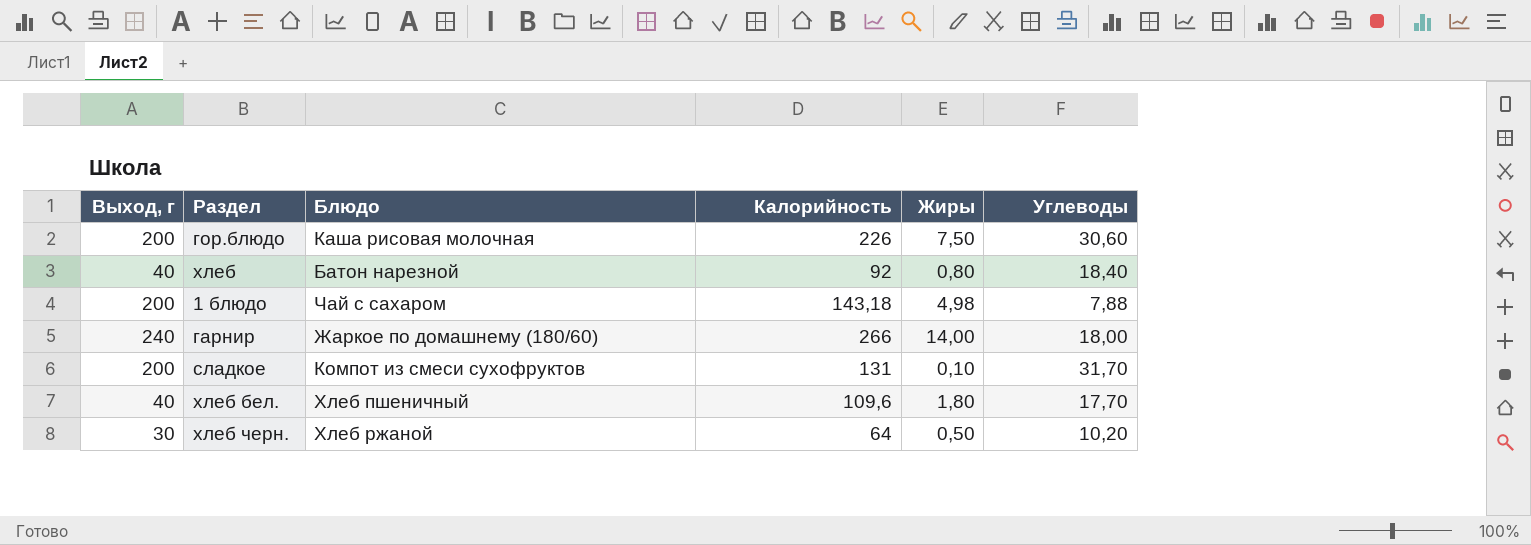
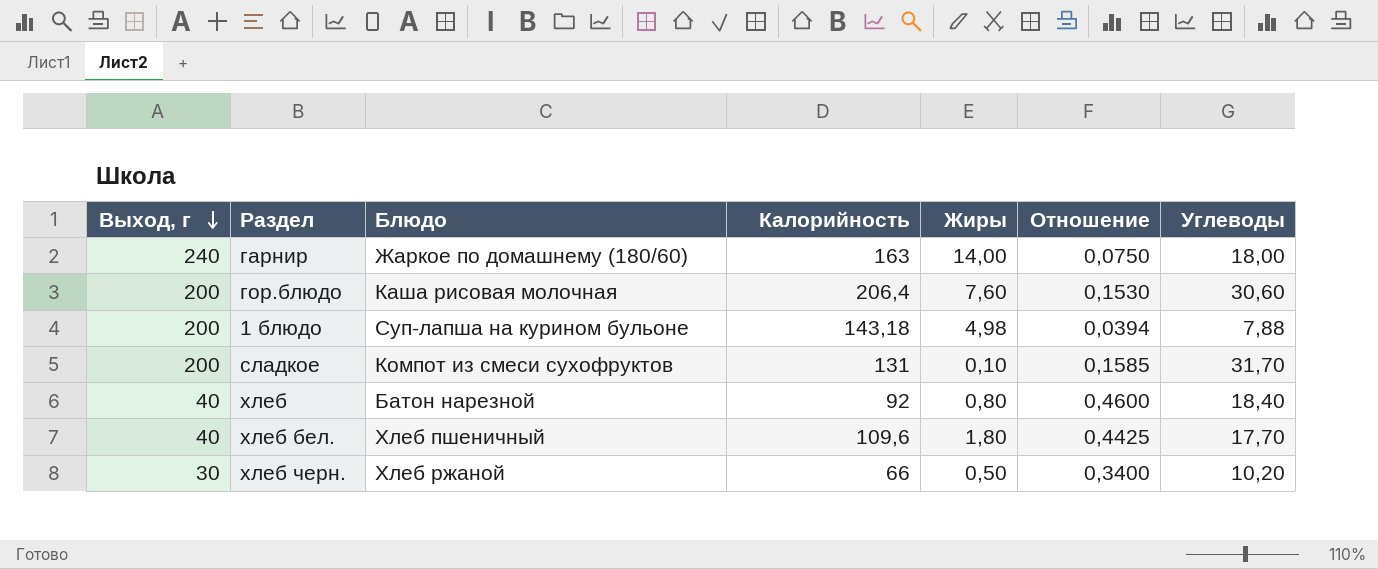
row order: none -> Выход, г descending
column Отношение | formula: none -> [Углеводы] / [Выход, г]
гарнир | Калорийность: 266 -> 163
гор.блюдо | Калорийность: 226 -> 206,4
гор.блюдо | Жиры: 7,50 -> 7,60
1 блюдо | Блюдо: Чай с сахаром -> Суп-лапша на курином бульоне
хлеб черн. | Калорийность: 64 -> 66

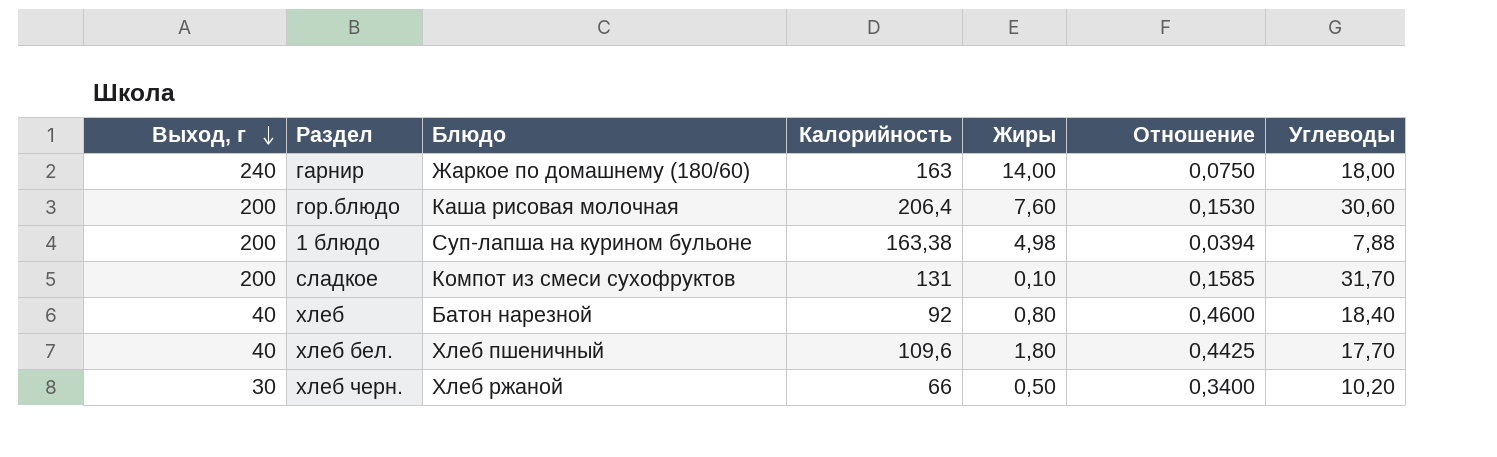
1 блюдо | Калорийность: 143,18 -> 163,38

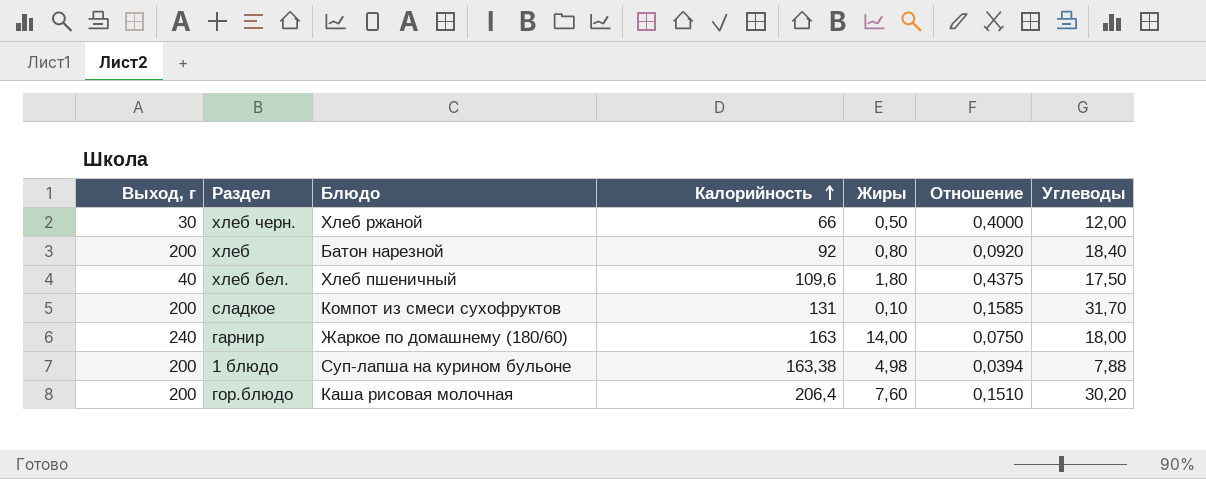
row order: Выход, г descending -> Калорийность ascending
хлеб черн. | Отношение: 0,3400 -> 0,4000
хлеб черн. | Углеводы: 10,20 -> 12,00
хлеб | Выход, г: 40 -> 200
хлеб | Отношение: 0,4600 -> 0,0920
хлеб бел. | Отношение: 0,4425 -> 0,4375
хлеб бел. | Углеводы: 17,70 -> 17,50
гор.блюдо | Отношение: 0,1530 -> 0,1510
гор.блюдо | Углеводы: 30,60 -> 30,20

